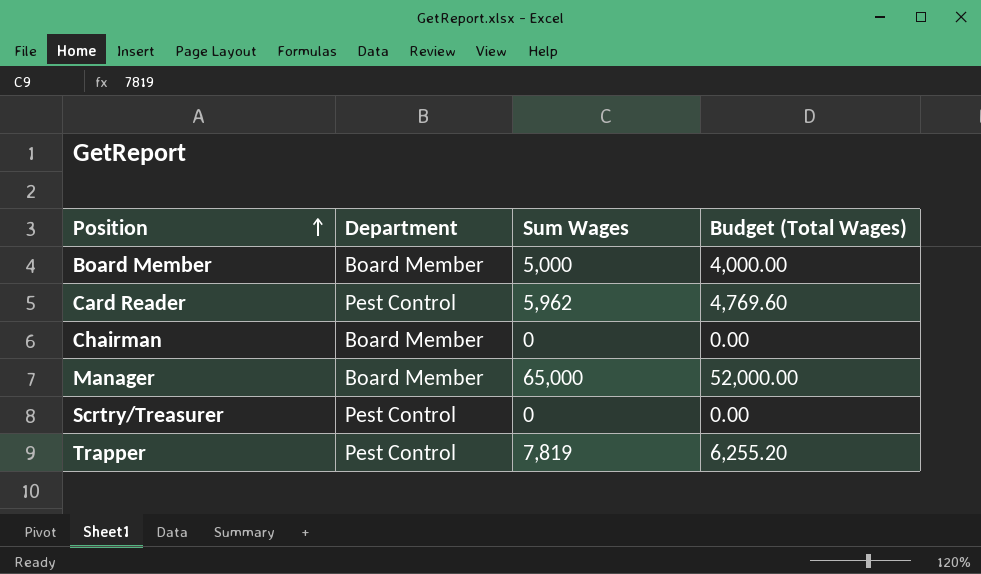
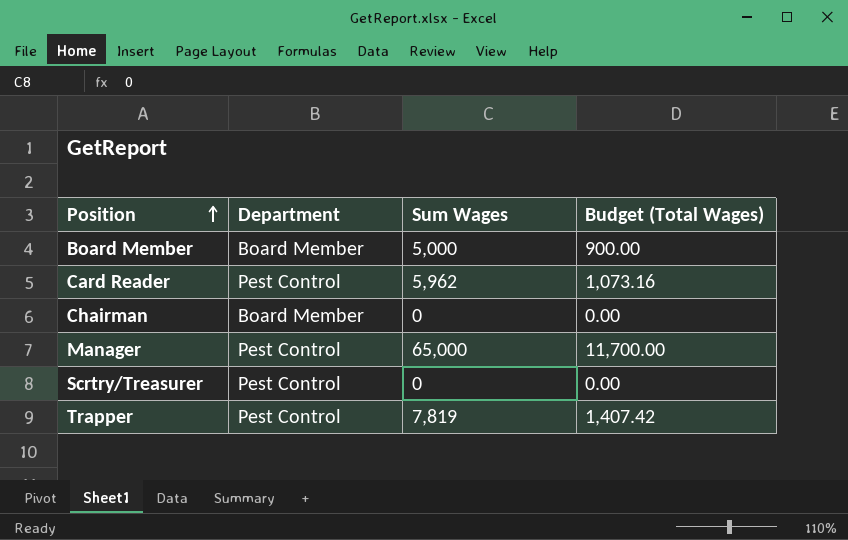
column Budget (Total Wages) | formula: [Sum Wages] * 0.8 -> [Sum Wages] * 0.18
Manager | Department: Board Member -> Pest Control

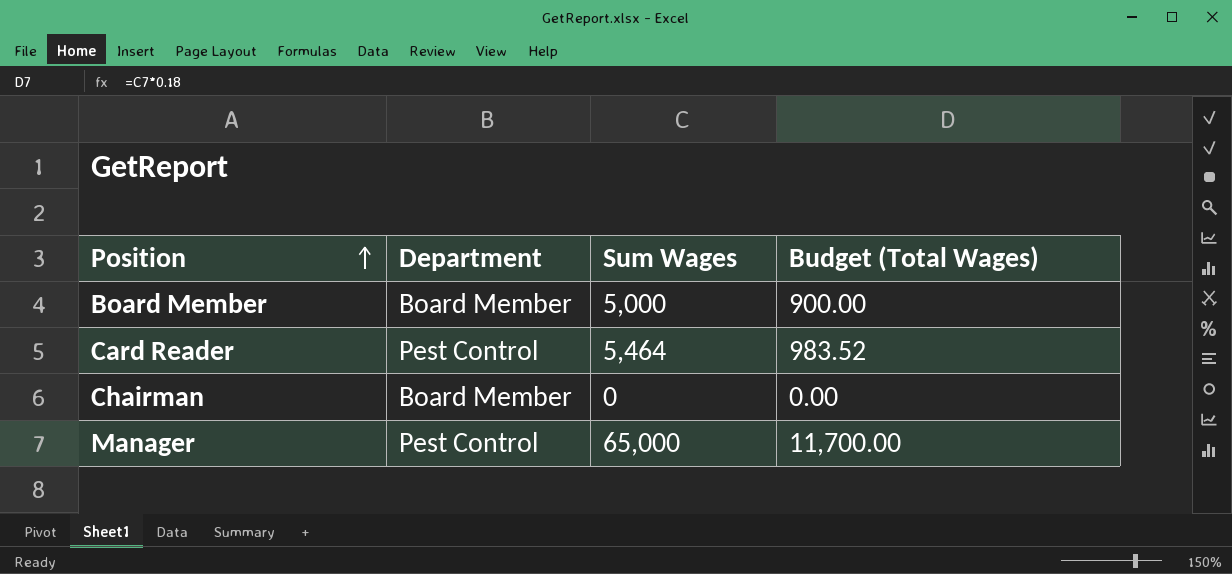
row Scrtry/Treasurer: Pest Control | 0 | 0.00 -> none
row Trapper: Pest Control | 7,819 | 1,407.42 -> none
Card Reader | Sum Wages: 5,962 -> 5,464
Card Reader | Budget (Total Wages): 1,073.16 -> 983.52

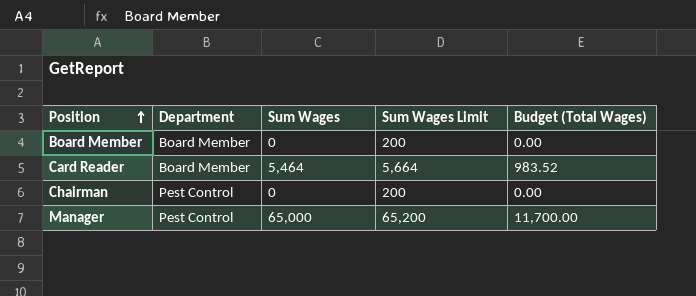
column Sum Wages Limit | formula: none -> [Sum Wages] + 200
Board Member | Sum Wages: 5,000 -> 0
Board Member | Budget (Total Wages): 900.00 -> 0.00
Card Reader | Department: Pest Control -> Board Member
Chairman | Department: Board Member -> Pest Control

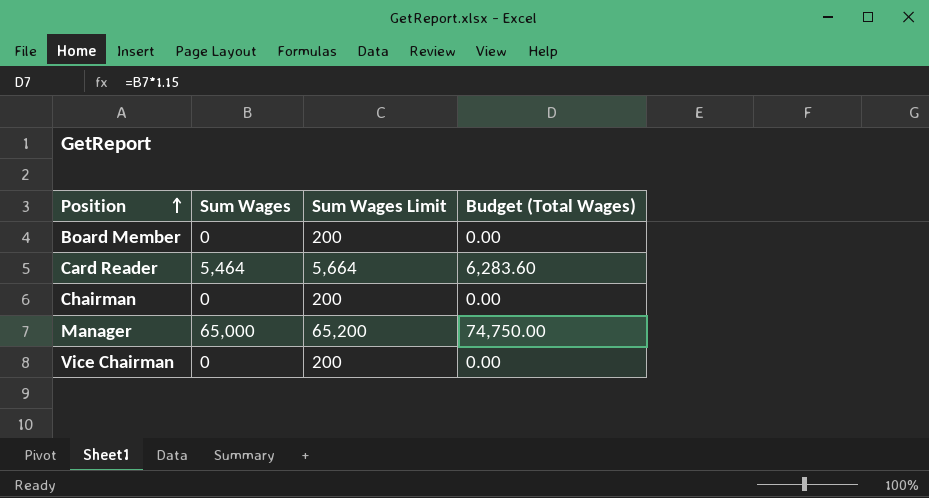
column Department | position: 2 -> none
column Budget (Total Wages) | formula: [Sum Wages] * 0.18 -> [Sum Wages] * 1.15
row Vice Chairman: none -> 0 | 200 | 0.00

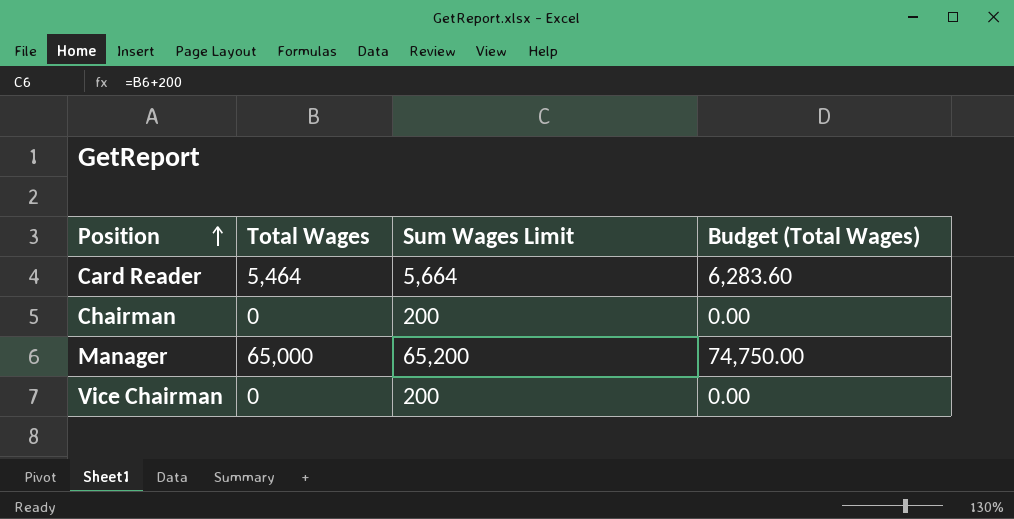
column name: Sum Wages -> Total Wages
row Board Member: 0 | 200 | 0.00 -> none

